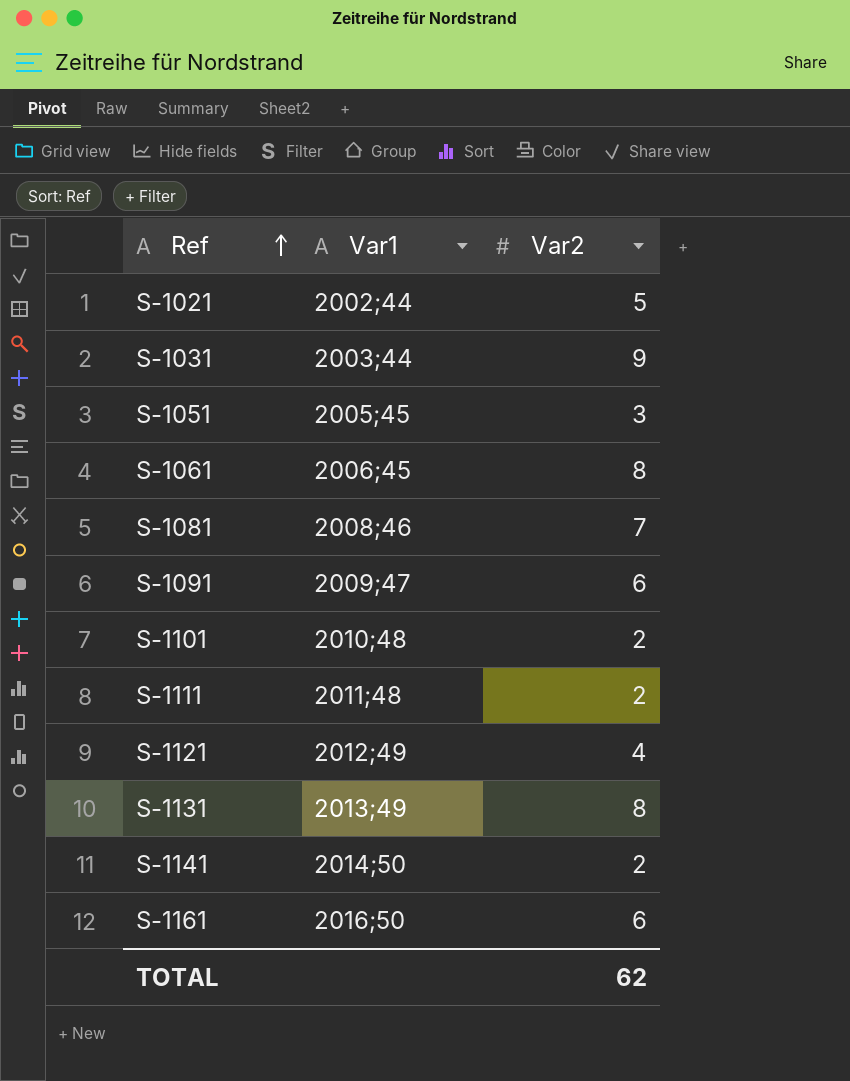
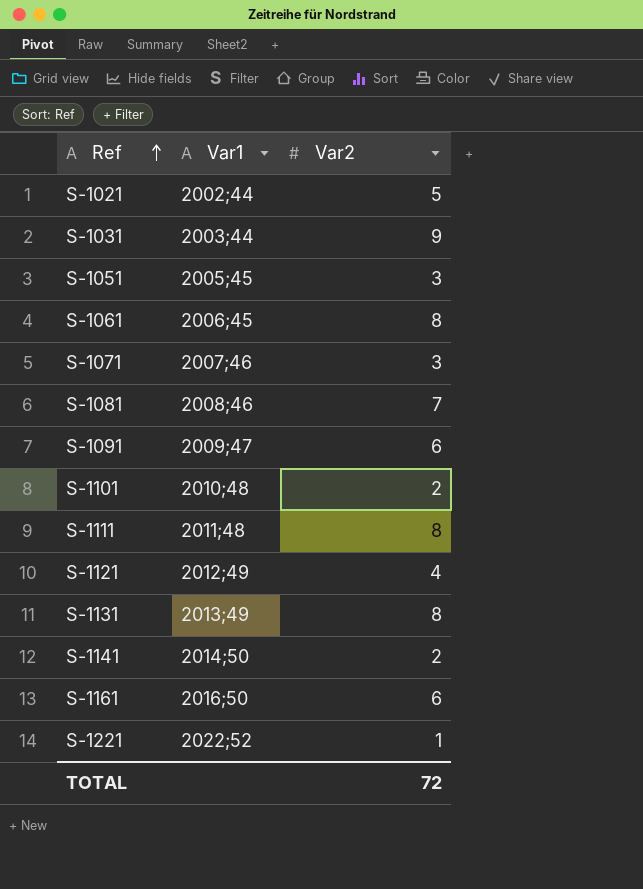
row S-1071: none -> 2007;46 | 3
S-1111 | Var2: 2 -> 8
row S-1221: none -> 2022;52 | 1
TOTAL | Var2: 62 -> 72

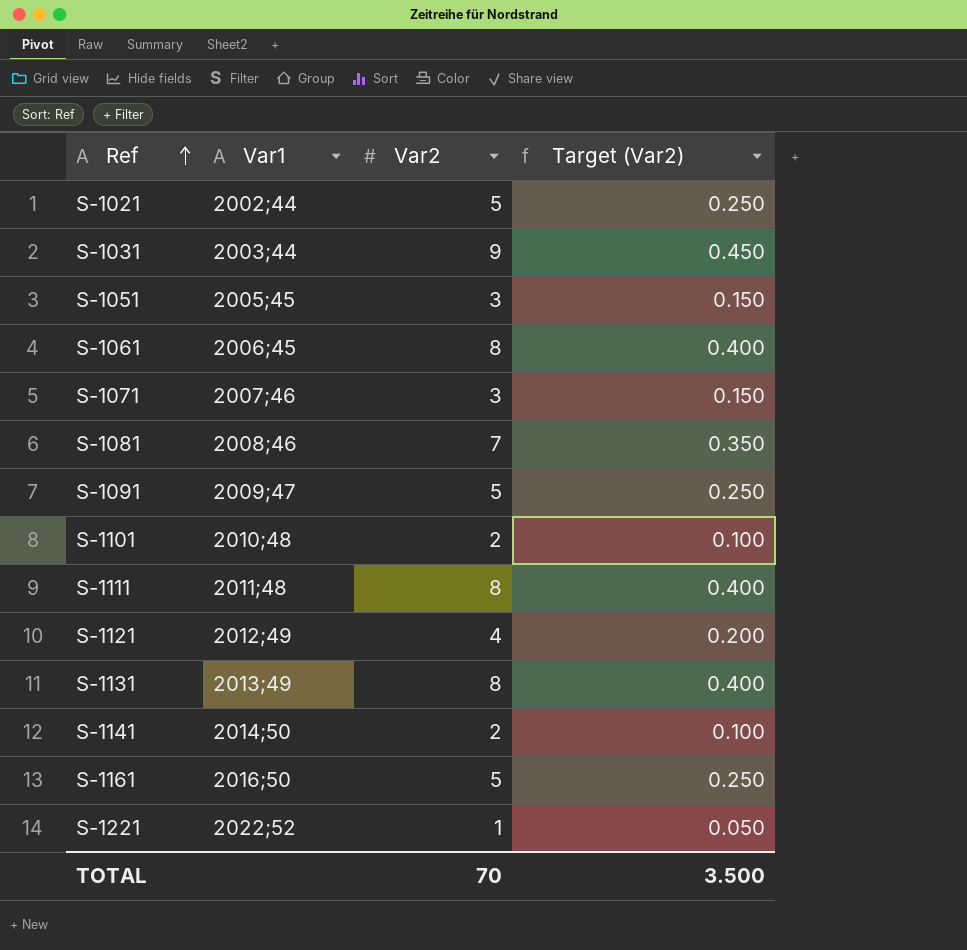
column Target (Var2) | formula: none -> [Var2] * 0.05
S-1091 | Var2: 6 -> 5
S-1161 | Var2: 6 -> 5
TOTAL | Var2: 72 -> 70

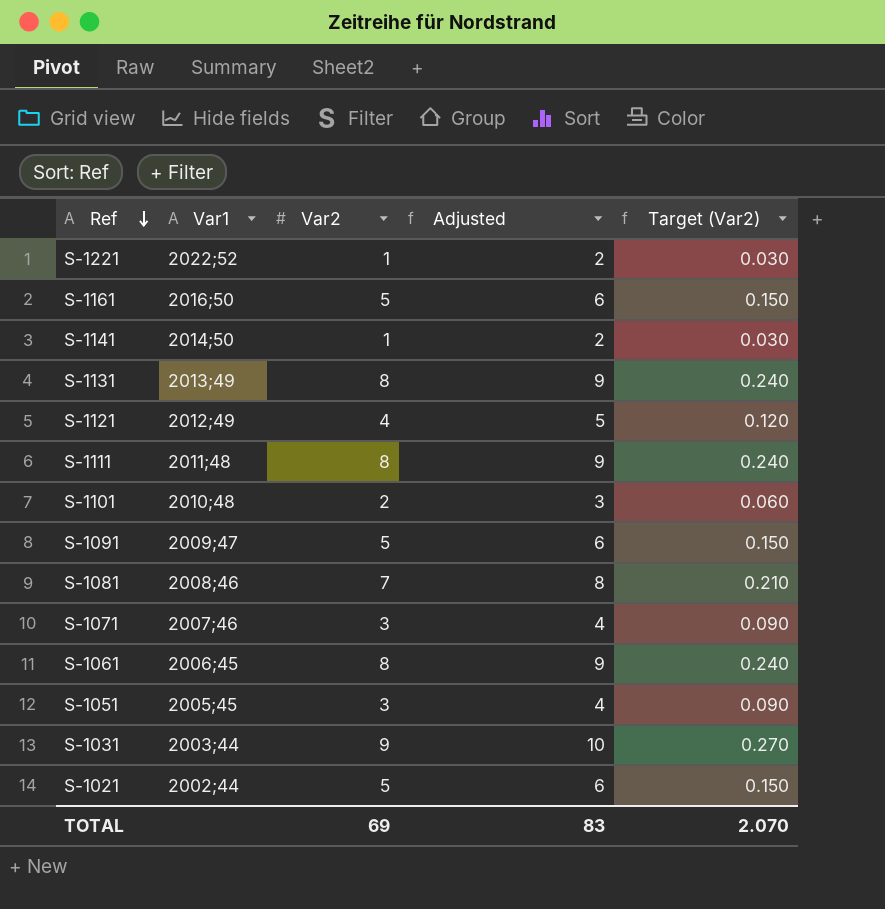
row order: Ref ascending -> Ref descending
column Adjusted | formula: none -> [Var2] + 1
column Target (Var2) | formula: [Var2] * 0.05 -> [Var2] * 0.03
S-1141 | Var2: 2 -> 1
TOTAL | Var2: 70 -> 69
TOTAL | Target (Var2): 3.500 -> 2.070

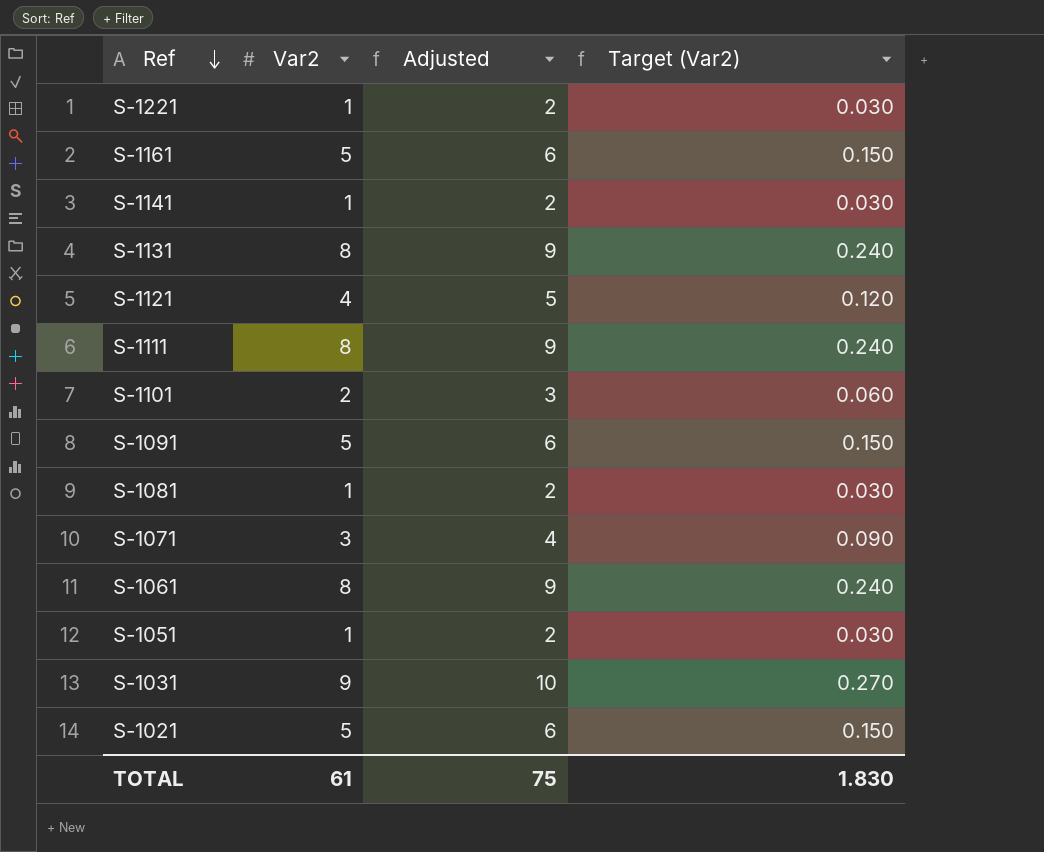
column Var1 | position: 2 -> none
S-1081 | Var2: 7 -> 1
S-1081 | Adjusted: 8 -> 2
S-1081 | Target (Var2): 0.210 -> 0.030
S-1051 | Var2: 3 -> 1
S-1051 | Adjusted: 4 -> 2
S-1051 | Target (Var2): 0.090 -> 0.030
TOTAL | Var2: 69 -> 61
TOTAL | Adjusted: 83 -> 75
TOTAL | Target (Var2): 2.070 -> 1.830

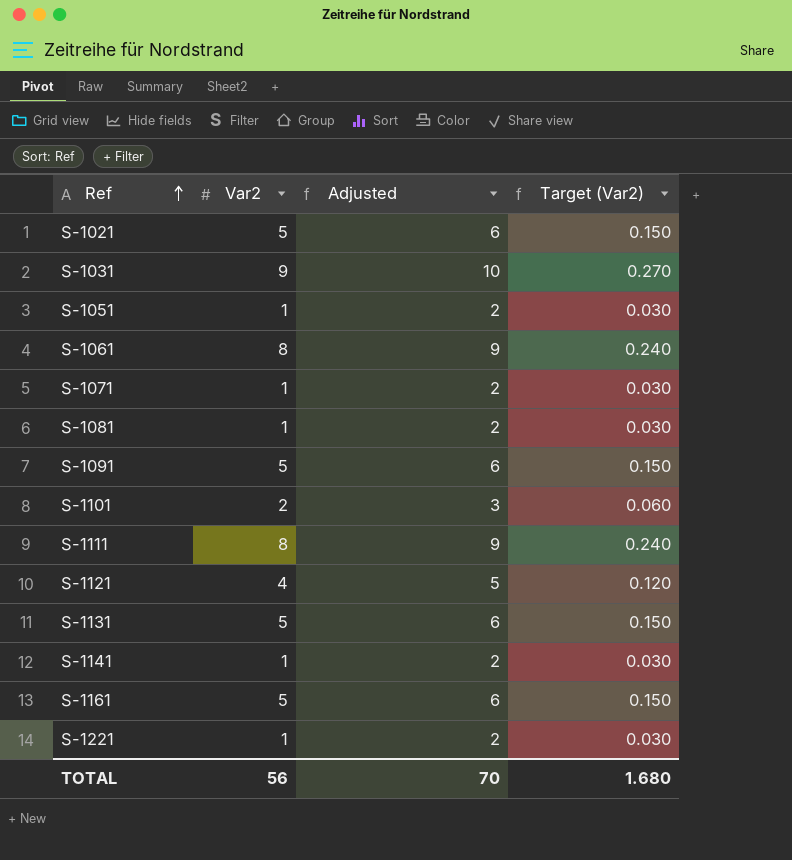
row order: Ref descending -> Ref ascending
S-1071 | Var2: 3 -> 1
S-1071 | Adjusted: 4 -> 2
S-1071 | Target (Var2): 0.090 -> 0.030
S-1131 | Var2: 8 -> 5
S-1131 | Adjusted: 9 -> 6
S-1131 | Target (Var2): 0.240 -> 0.150
TOTAL | Var2: 61 -> 56
TOTAL | Adjusted: 75 -> 70
TOTAL | Target (Var2): 1.830 -> 1.680

